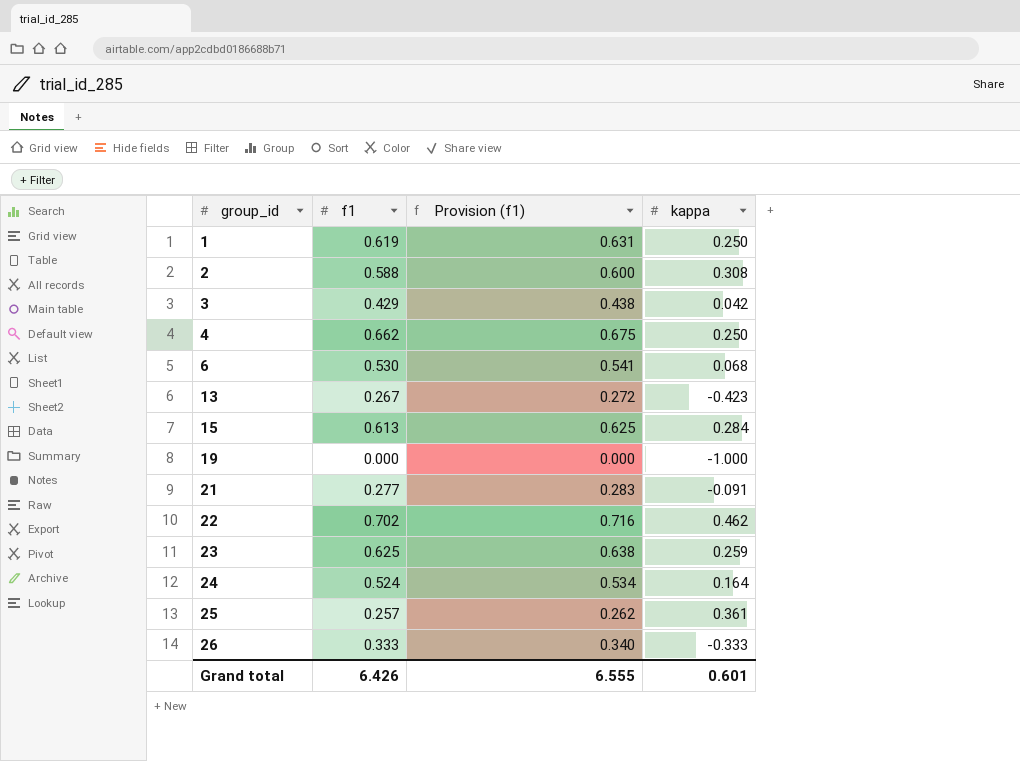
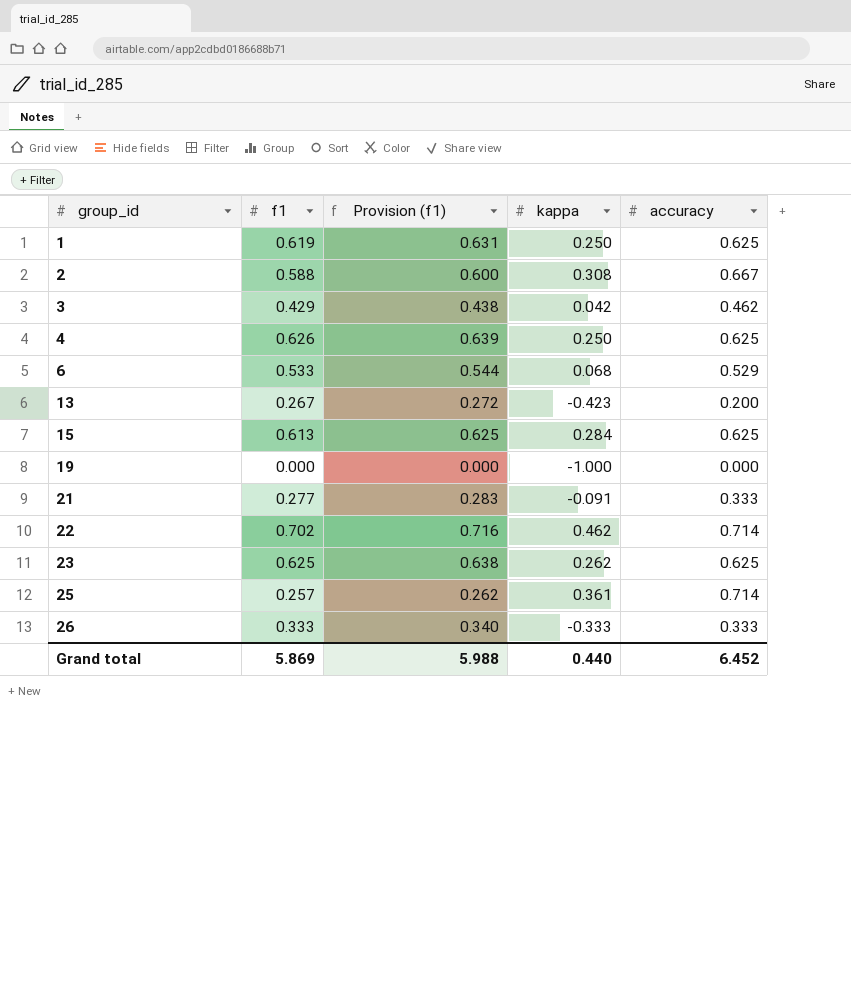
column accuracy | position: none -> 5
row 24: 0.524 | 0.534 | 0.164 -> none
4 | f1: 0.662 -> 0.626
4 | Provision (f1): 0.675 -> 0.639
6 | f1: 0.530 -> 0.533
6 | Provision (f1): 0.541 -> 0.544
23 | kappa: 0.259 -> 0.262
Grand total | f1: 6.426 -> 5.869
Grand total | Provision (f1): 6.555 -> 5.988
Grand total | kappa: 0.601 -> 0.440

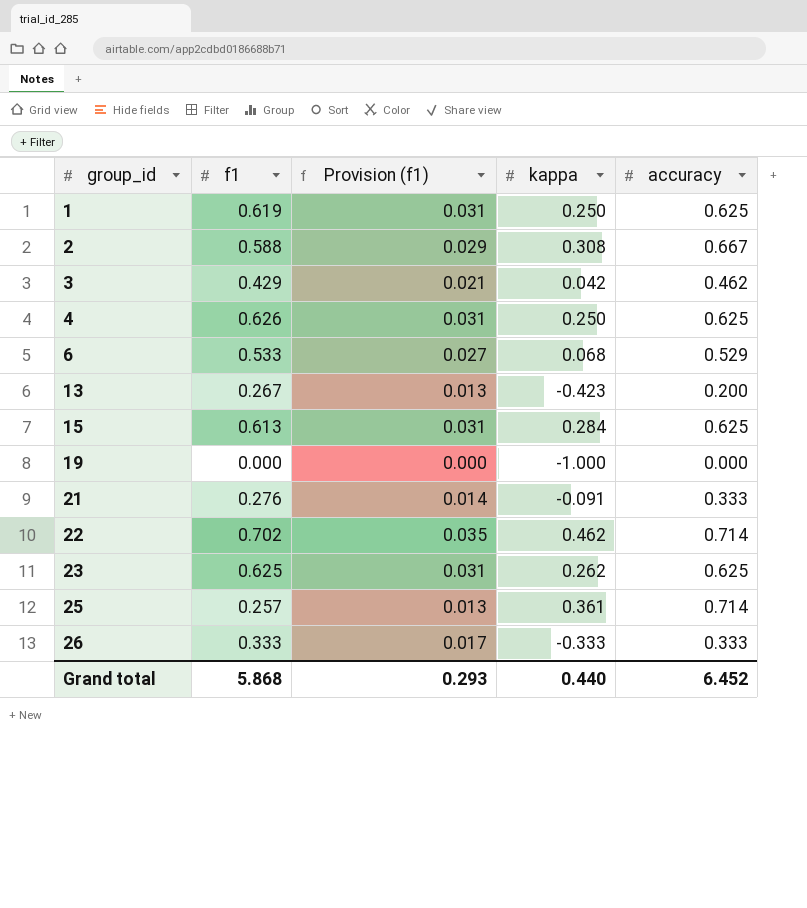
column Provision (f1) | formula: [f1] * 1.02 -> [f1] * 0.05
21 | f1: 0.277 -> 0.276
Grand total | f1: 5.869 -> 5.868
Grand total | Provision (f1): 5.988 -> 0.293

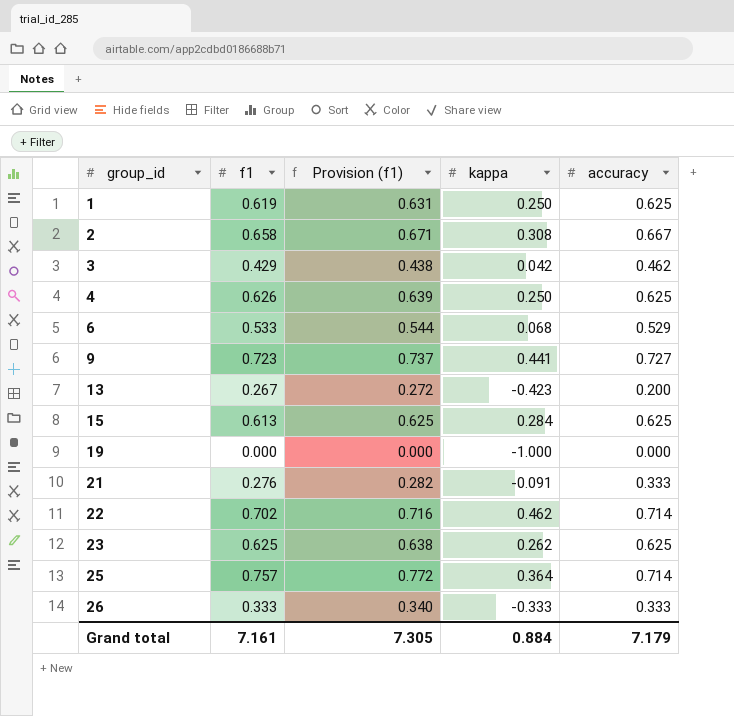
column Provision (f1) | formula: [f1] * 0.05 -> [f1] * 1.02
2 | f1: 0.588 -> 0.658
row 9: none -> 0.723 | 0.737 | 0.441 | 0.727
25 | f1: 0.257 -> 0.757
25 | kappa: 0.361 -> 0.364
Grand total | f1: 5.868 -> 7.161
Grand total | Provision (f1): 0.293 -> 7.305
Grand total | kappa: 0.440 -> 0.884
Grand total | accuracy: 6.452 -> 7.179

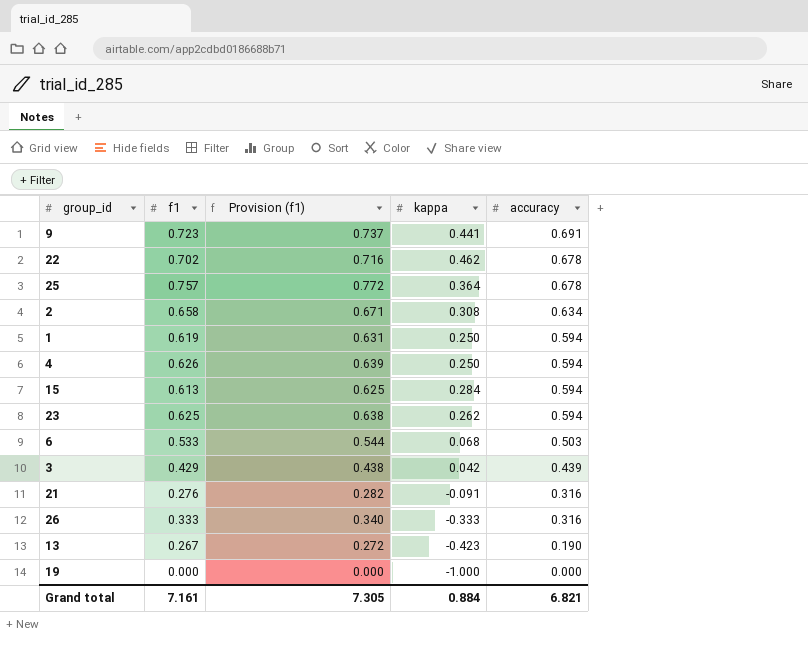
row order: group_id ascending -> accuracy descending
9 | accuracy: 0.727 -> 0.691
22 | accuracy: 0.714 -> 0.678
25 | accuracy: 0.714 -> 0.678
2 | accuracy: 0.667 -> 0.634
1 | accuracy: 0.625 -> 0.594
4 | accuracy: 0.625 -> 0.594
15 | accuracy: 0.625 -> 0.594
23 | accuracy: 0.625 -> 0.594
6 | accuracy: 0.529 -> 0.503
3 | accuracy: 0.462 -> 0.439
21 | accuracy: 0.333 -> 0.316
26 | accuracy: 0.333 -> 0.316
13 | accuracy: 0.200 -> 0.190
Grand total | accuracy: 7.179 -> 6.821

